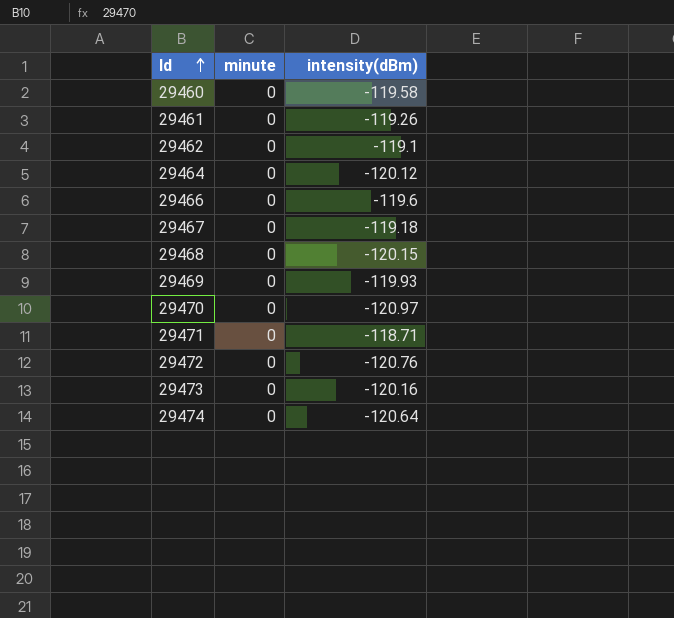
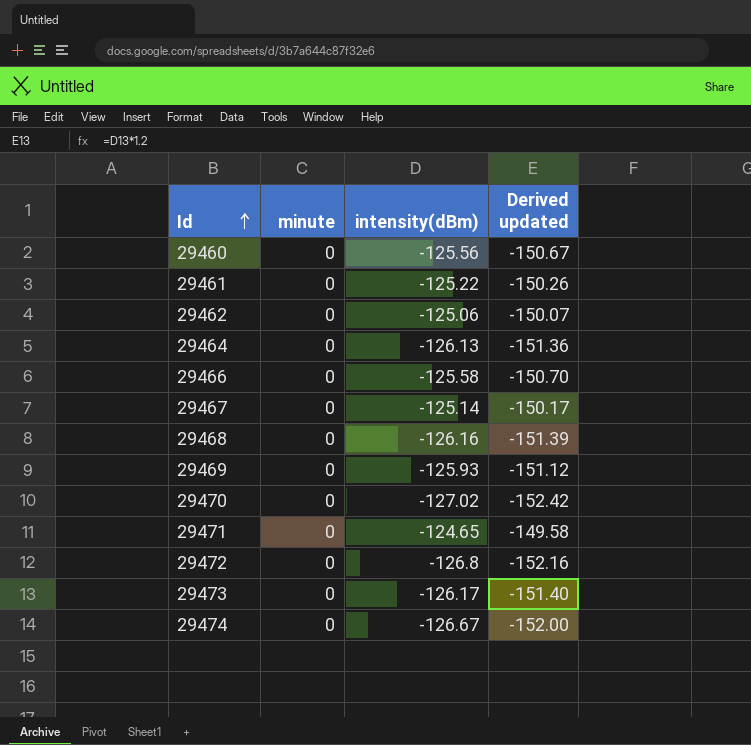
column Derived updated | formula: none -> [intensity(dBm)] * 1.2
29460 | intensity(dBm): -119.58 -> -125.56
29461 | intensity(dBm): -119.26 -> -125.22
29462 | intensity(dBm): -119.1 -> -125.06
29464 | intensity(dBm): -120.12 -> -126.13
29466 | intensity(dBm): -119.6 -> -125.58
29467 | intensity(dBm): -119.18 -> -125.14
29468 | intensity(dBm): -120.15 -> -126.16
29469 | intensity(dBm): -119.93 -> -125.93
29470 | intensity(dBm): -120.97 -> -127.02
29471 | intensity(dBm): -118.71 -> -124.65
29472 | intensity(dBm): -120.76 -> -126.8
29473 | intensity(dBm): -120.16 -> -126.17
29474 | intensity(dBm): -120.64 -> -126.67

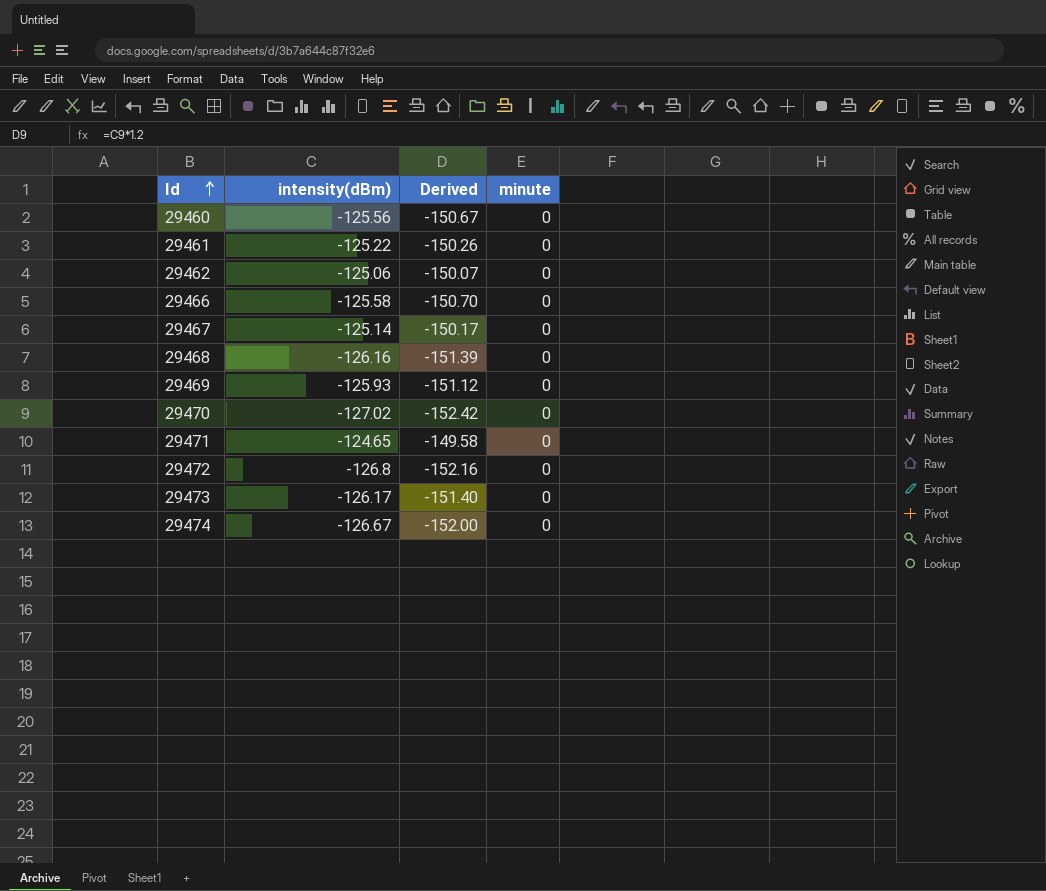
column name: Derived updated -> Derived
column minute | position: 2 -> 4
row 29464: 0 | -126.13 | -151.36 -> none

